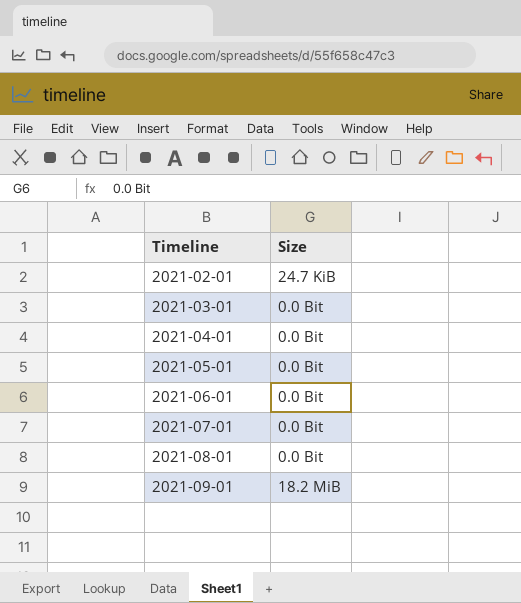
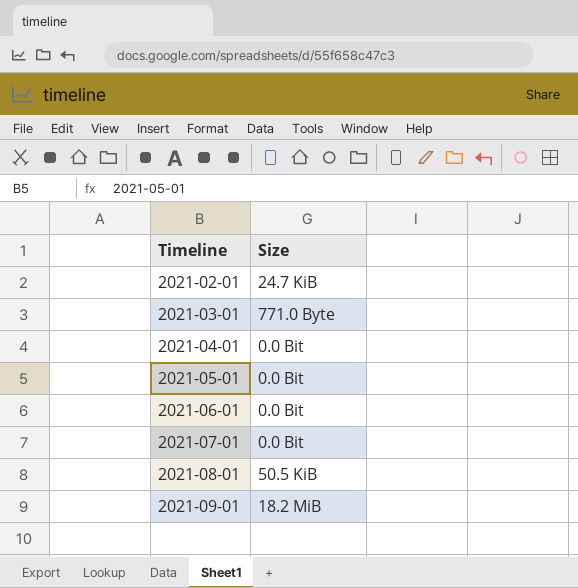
2021-03-01 | Size: 0.0 Bit -> 771.0 Byte
2021-08-01 | Size: 0.0 Bit -> 50.5 KiB

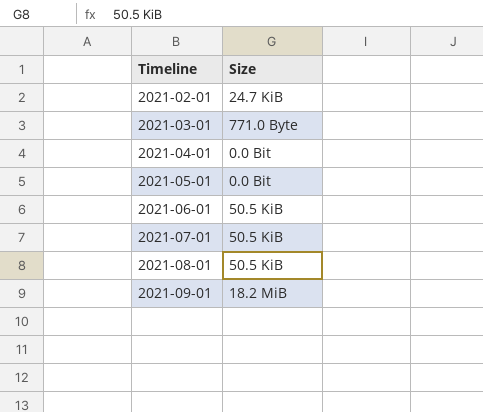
2021-06-01 | Size: 0.0 Bit -> 50.5 KiB
2021-07-01 | Size: 0.0 Bit -> 50.5 KiB

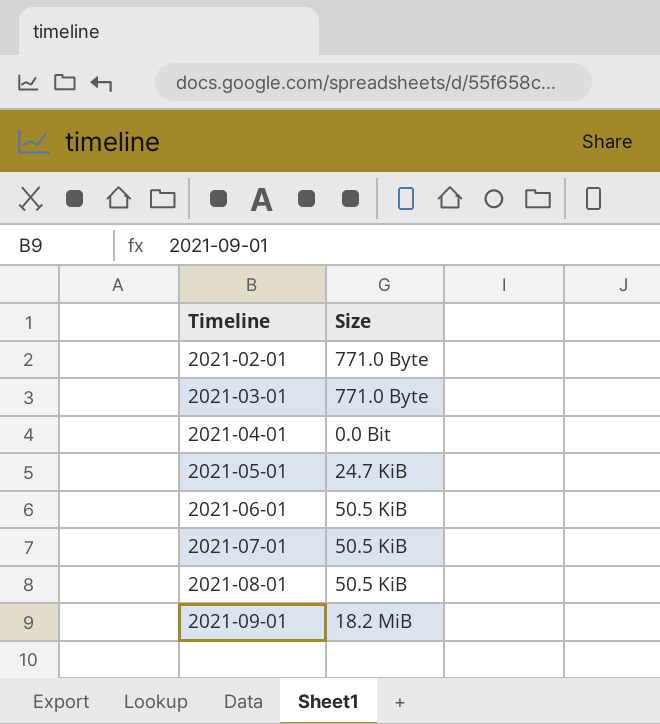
2021-02-01 | Size: 24.7 KiB -> 771.0 Byte
2021-05-01 | Size: 0.0 Bit -> 24.7 KiB

